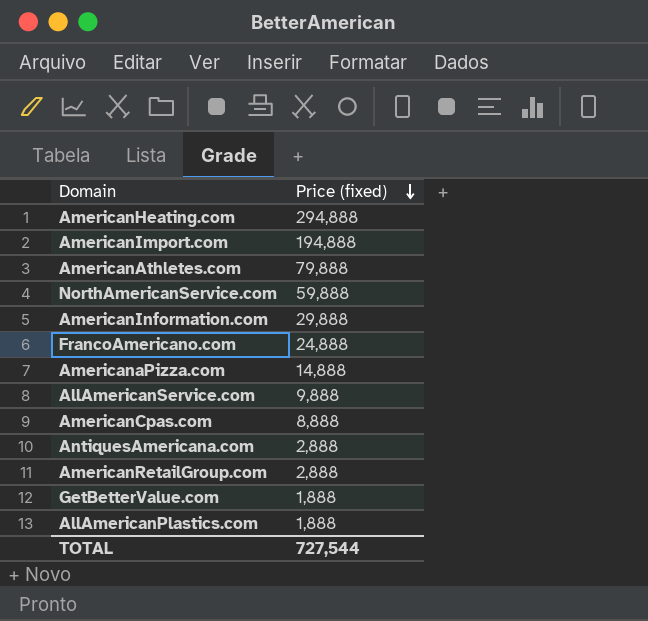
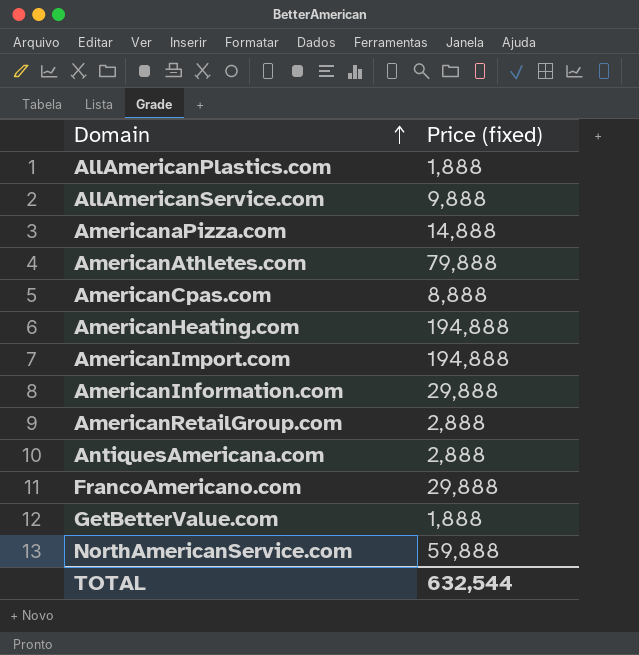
row order: Price (fixed) descending -> Domain ascending
AmericanHeating.com | Price (fixed): 294,888 -> 194,888
FrancoAmericano.com | Price (fixed): 24,888 -> 29,888
TOTAL | Price (fixed): 727,544 -> 632,544

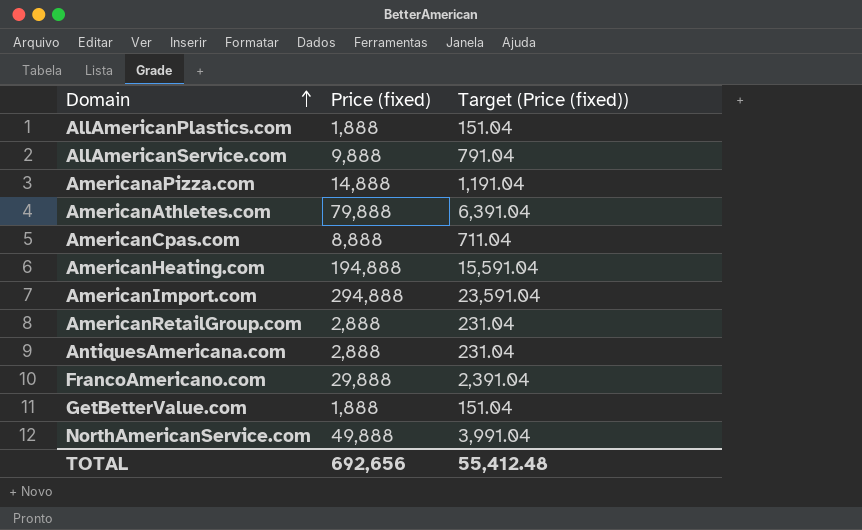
column Target (Price (fixed)) | formula: none -> [Price (fixed)] * 0.08
row AmericanInformation.com: 29,888 -> none
AmericanImport.com | Price (fixed): 194,888 -> 294,888
NorthAmericanService.com | Price (fixed): 59,888 -> 49,888
TOTAL | Price (fixed): 632,544 -> 692,656

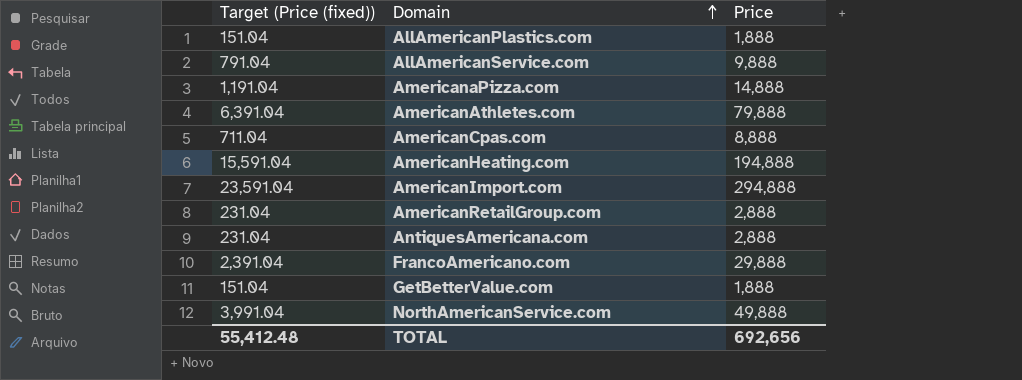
column Target (Price (fixed)) | position: 3 -> 1
column name: Price (fixed) -> Price

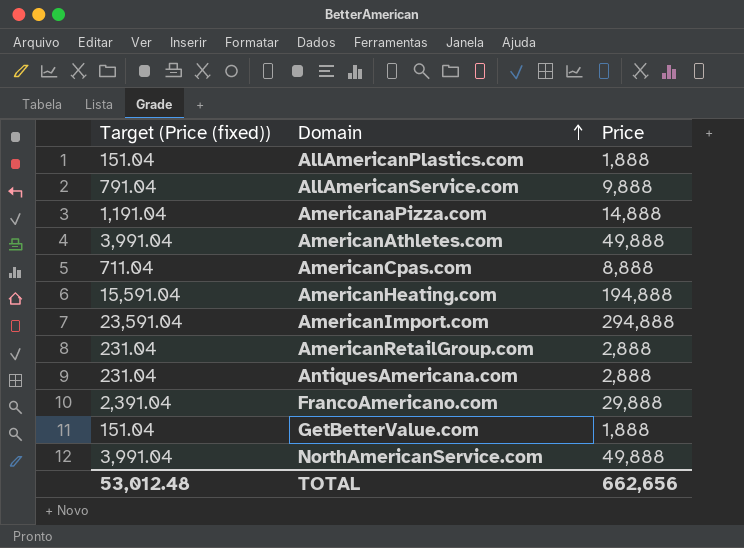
AmericanAthletes.com | Target (Price (fixed)): 6,391.04 -> 3,991.04
AmericanAthletes.com | Price: 79,888 -> 49,888
TOTAL | Target (Price (fixed)): 55,412.48 -> 53,012.48
TOTAL | Price: 692,656 -> 662,656

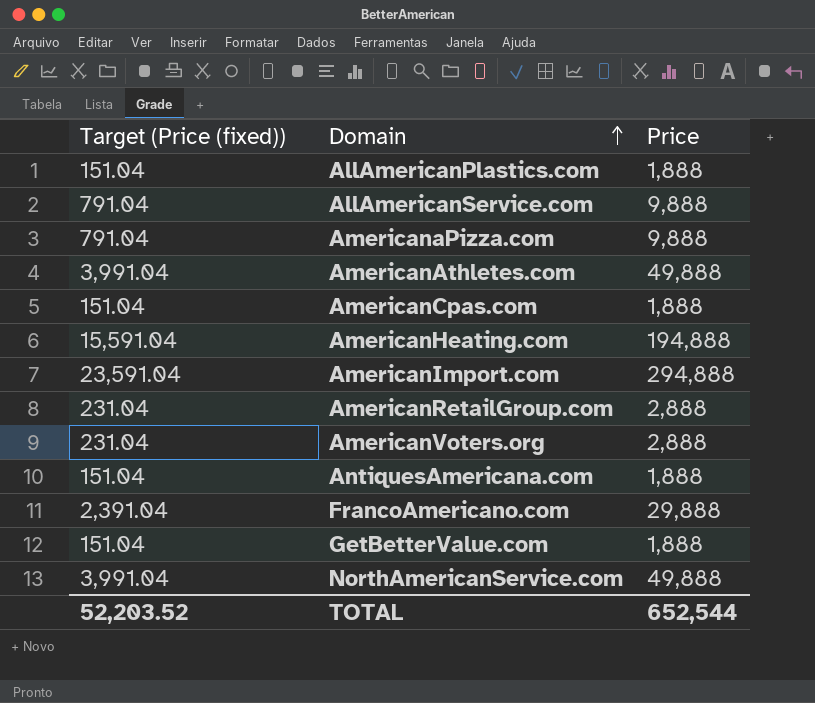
AmericanaPizza.com | Target (Price (fixed)): 1,191.04 -> 791.04
AmericanaPizza.com | Price: 14,888 -> 9,888
AmericanCpas.com | Target (Price (fixed)): 711.04 -> 151.04
AmericanCpas.com | Price: 8,888 -> 1,888
row AmericanVoters.org: none -> 231.04 | 2,888
AntiquesAmericana.com | Target (Price (fixed)): 231.04 -> 151.04
AntiquesAmericana.com | Price: 2,888 -> 1,888
TOTAL | Target (Price (fixed)): 53,012.48 -> 52,203.52
TOTAL | Price: 662,656 -> 652,544

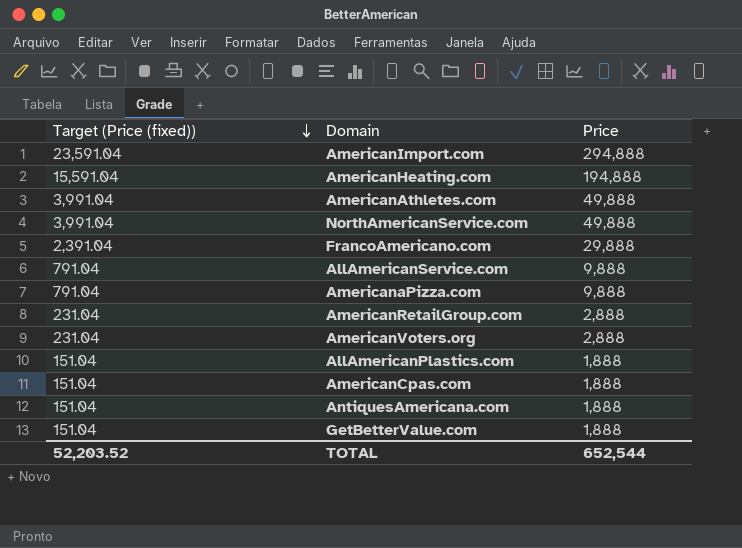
row order: Domain ascending -> Target (Price (fixed)) descending

